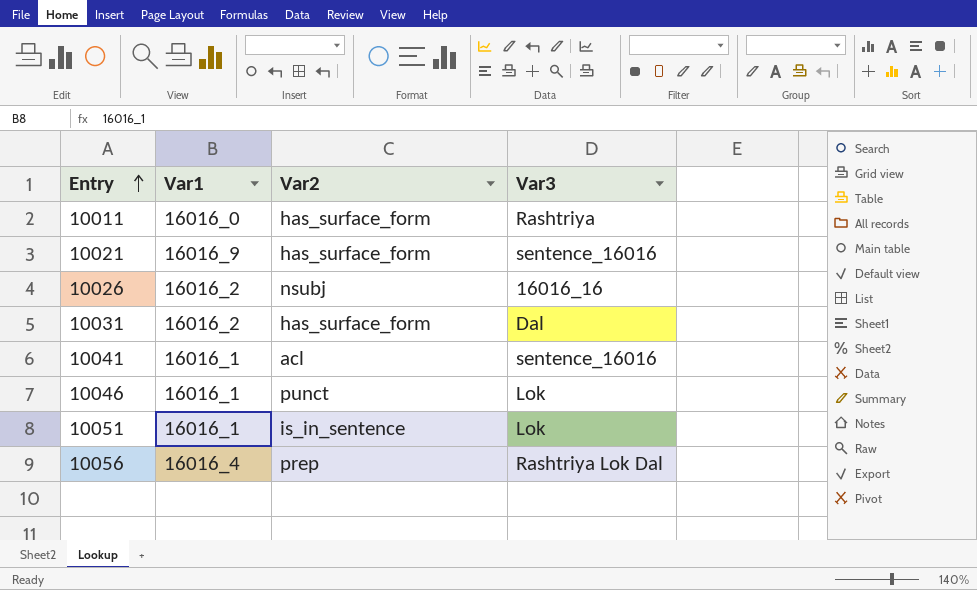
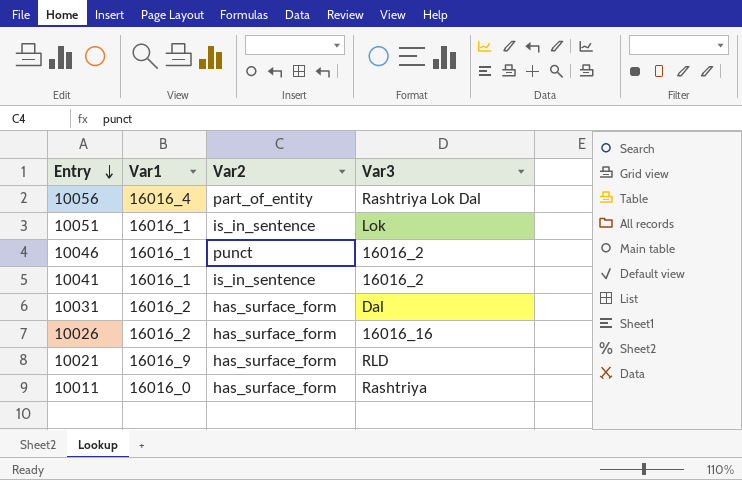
row order: Entry ascending -> Entry descending
10056 | Var2: prep -> part_of_entity
10046 | Var3: Lok -> 16016_2
10041 | Var2: acl -> is_in_sentence
10041 | Var3: sentence_16016 -> 16016_2
10026 | Var2: nsubj -> has_surface_form
10021 | Var3: sentence_16016 -> RLD

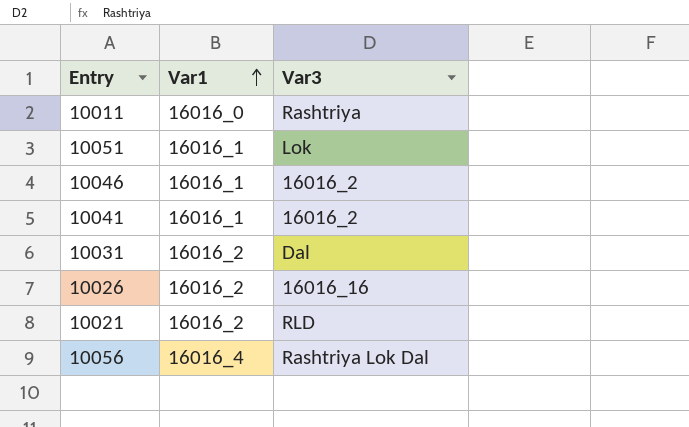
row order: Entry descending -> Var1 ascending
column Var2 | position: 3 -> none
10021 | Var1: 16016_9 -> 16016_2

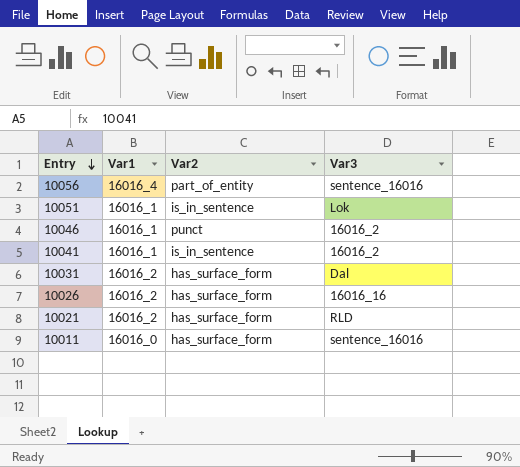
row order: Var1 ascending -> Entry descending
column Var2 | position: none -> 3
10056 | Var3: Rashtriya Lok Dal -> sentence_16016
10011 | Var3: Rashtriya -> sentence_16016

